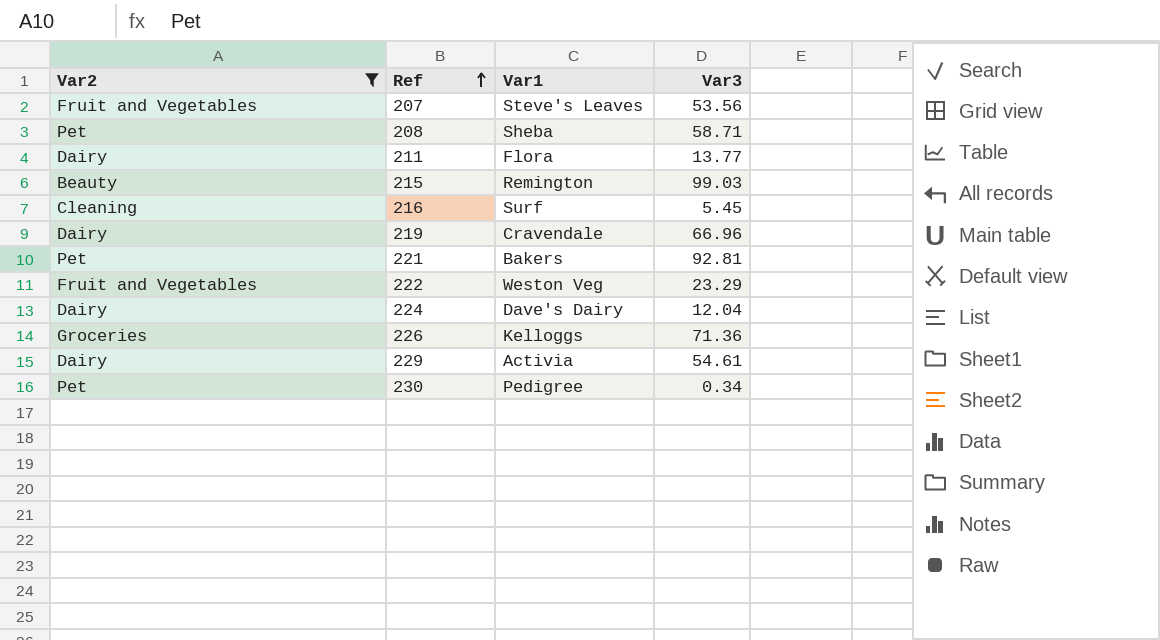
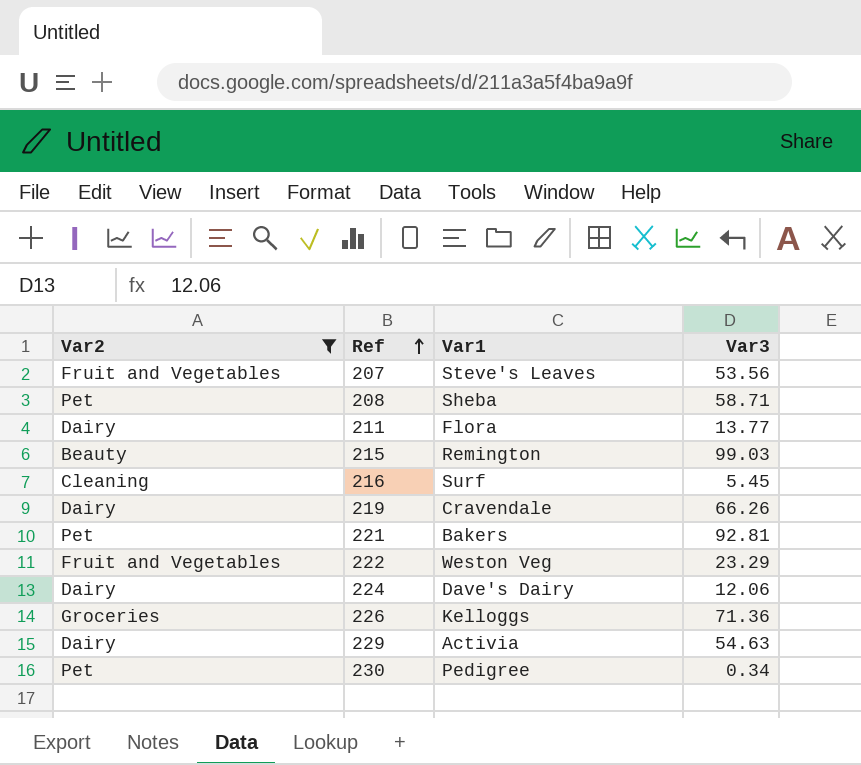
219 | Var3: 66.96 -> 66.26
224 | Var3: 12.04 -> 12.06
229 | Var3: 54.61 -> 54.63

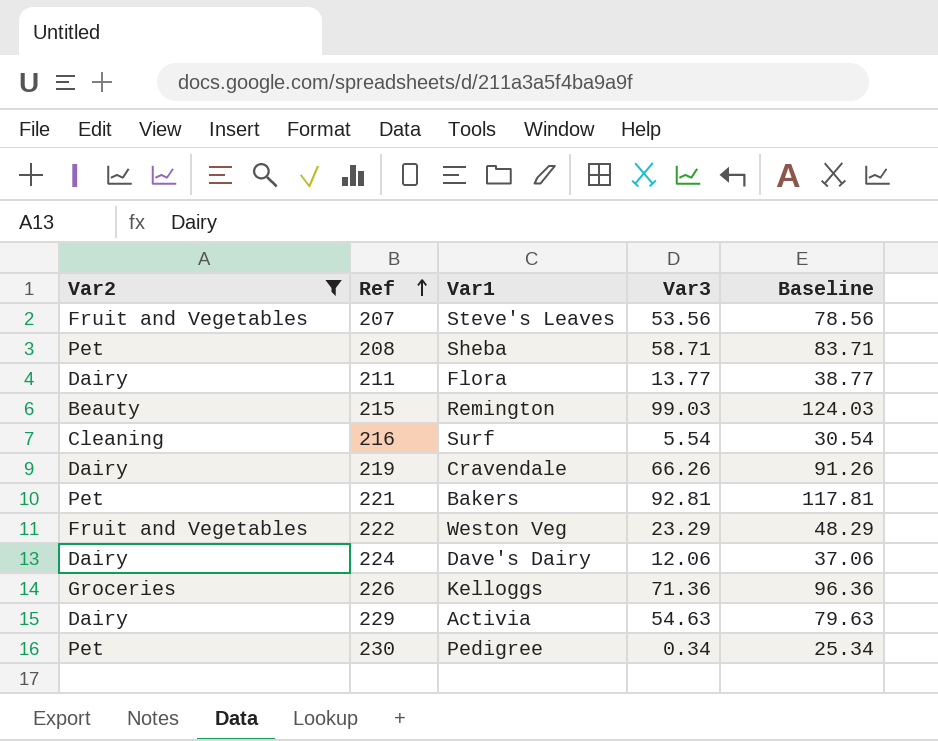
column Baseline | formula: none -> [Var3] + 25
216 | Var3: 5.45 -> 5.54

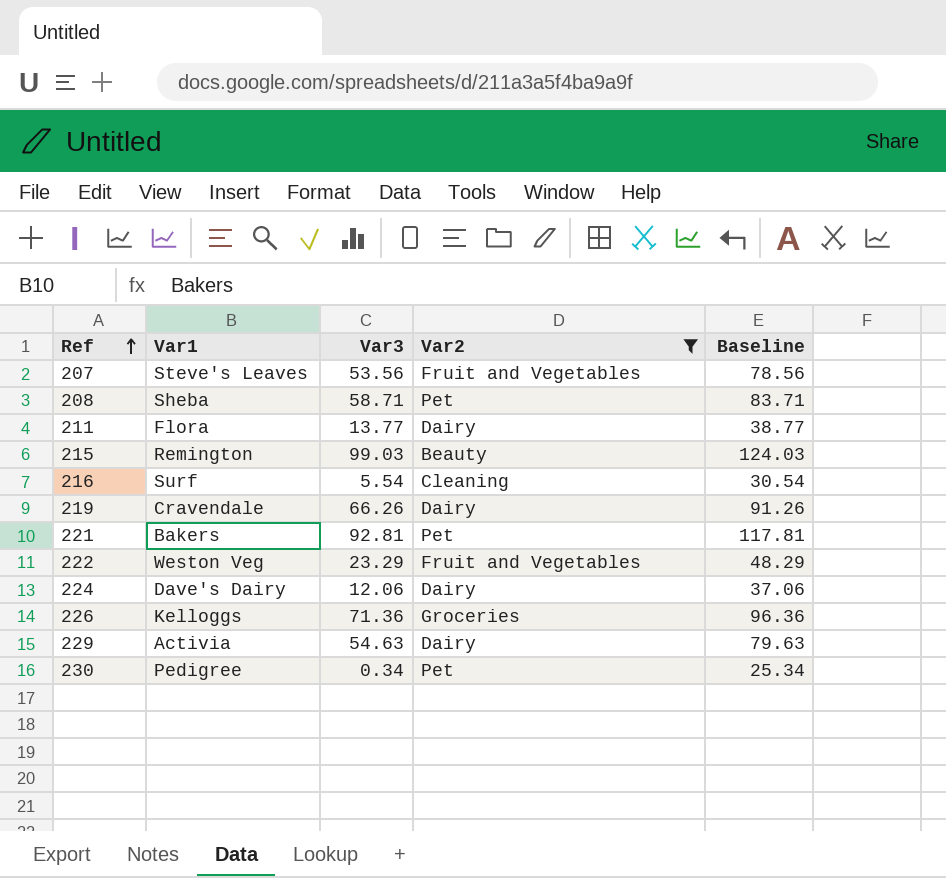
column Var2 | position: 1 -> 4

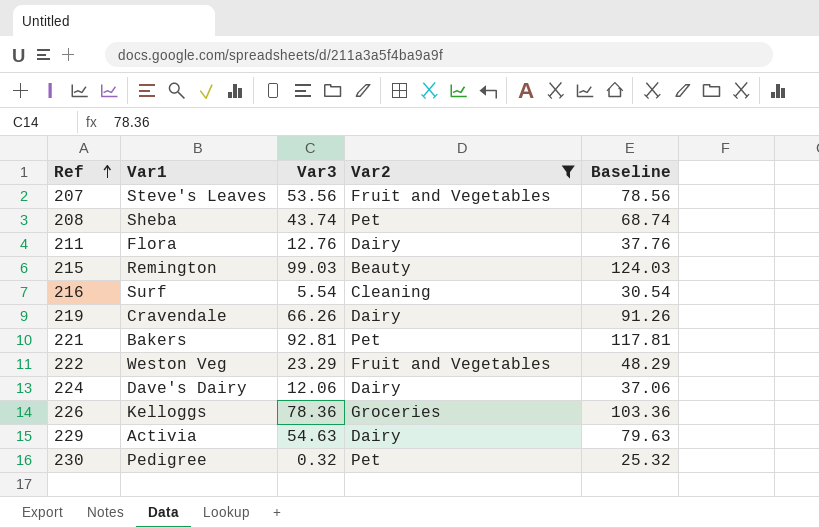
208 | Var3: 58.71 -> 43.74
208 | Baseline: 83.71 -> 68.74
211 | Var3: 13.77 -> 12.76
211 | Baseline: 38.77 -> 37.76
226 | Var3: 71.36 -> 78.36
226 | Baseline: 96.36 -> 103.36
230 | Var3: 0.34 -> 0.32
230 | Baseline: 25.34 -> 25.32

